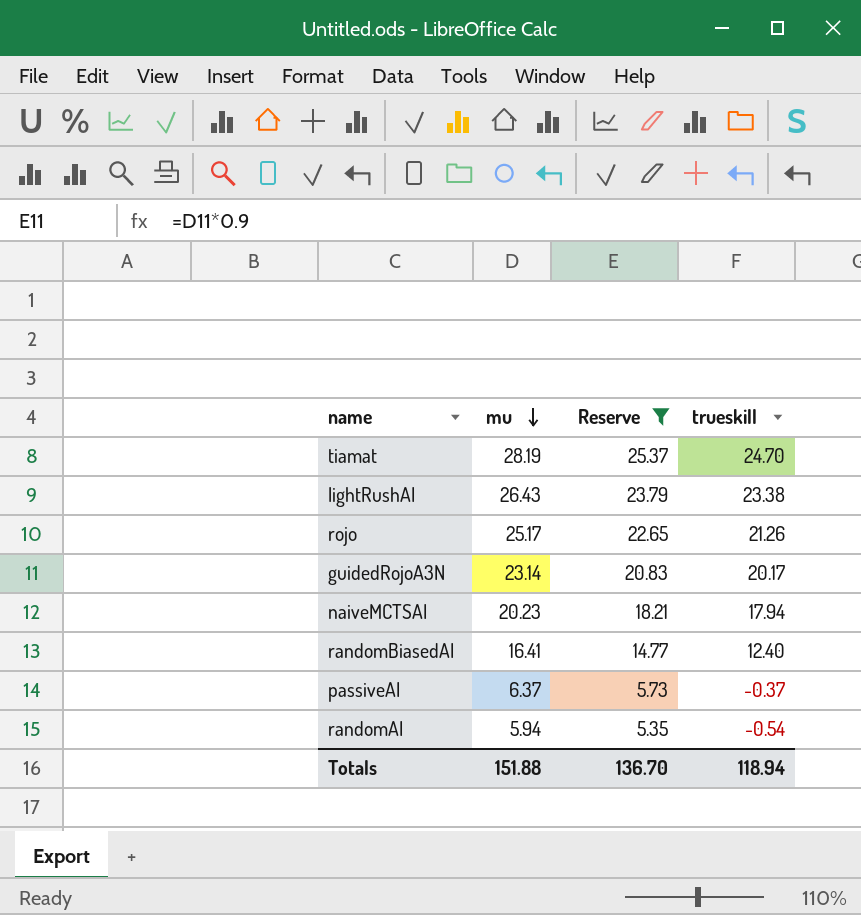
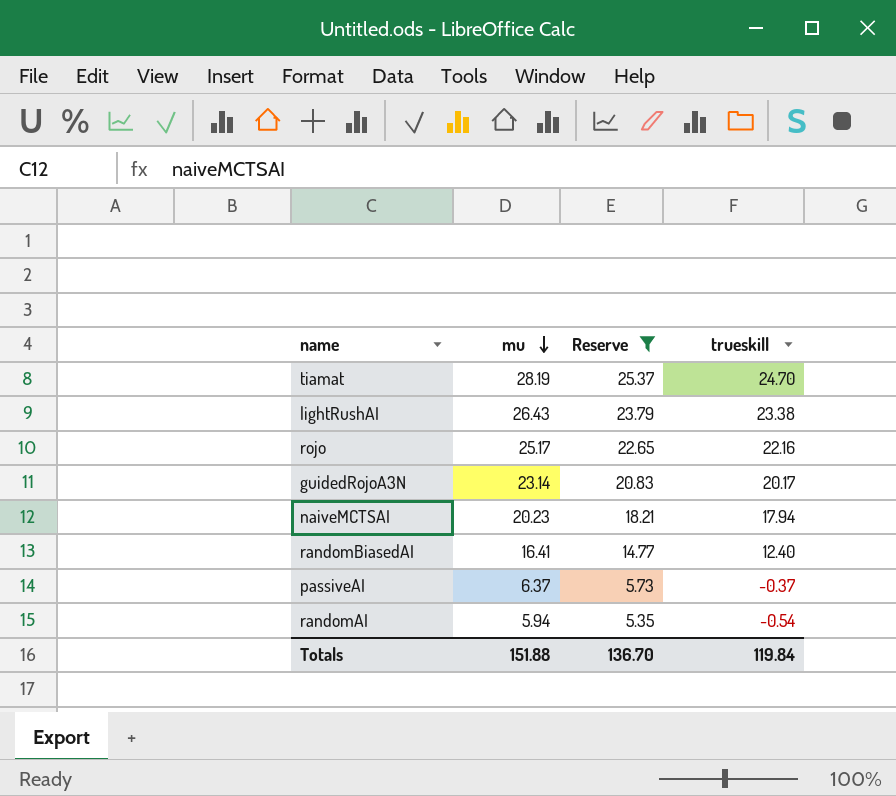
rojo | trueskill: 21.26 -> 22.16
Totals | trueskill: 118.94 -> 119.84

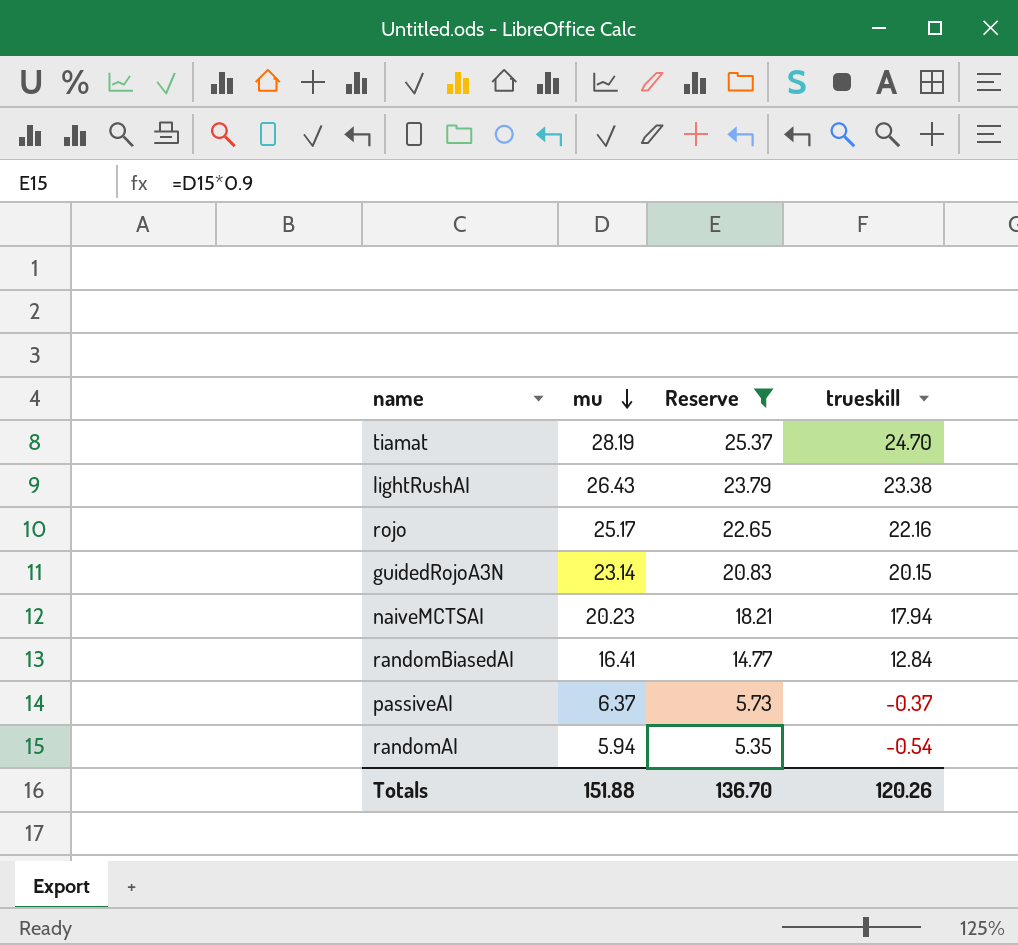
guidedRojoA3N | trueskill: 20.17 -> 20.15
randomBiasedAI | trueskill: 12.40 -> 12.84
Totals | trueskill: 119.84 -> 120.26

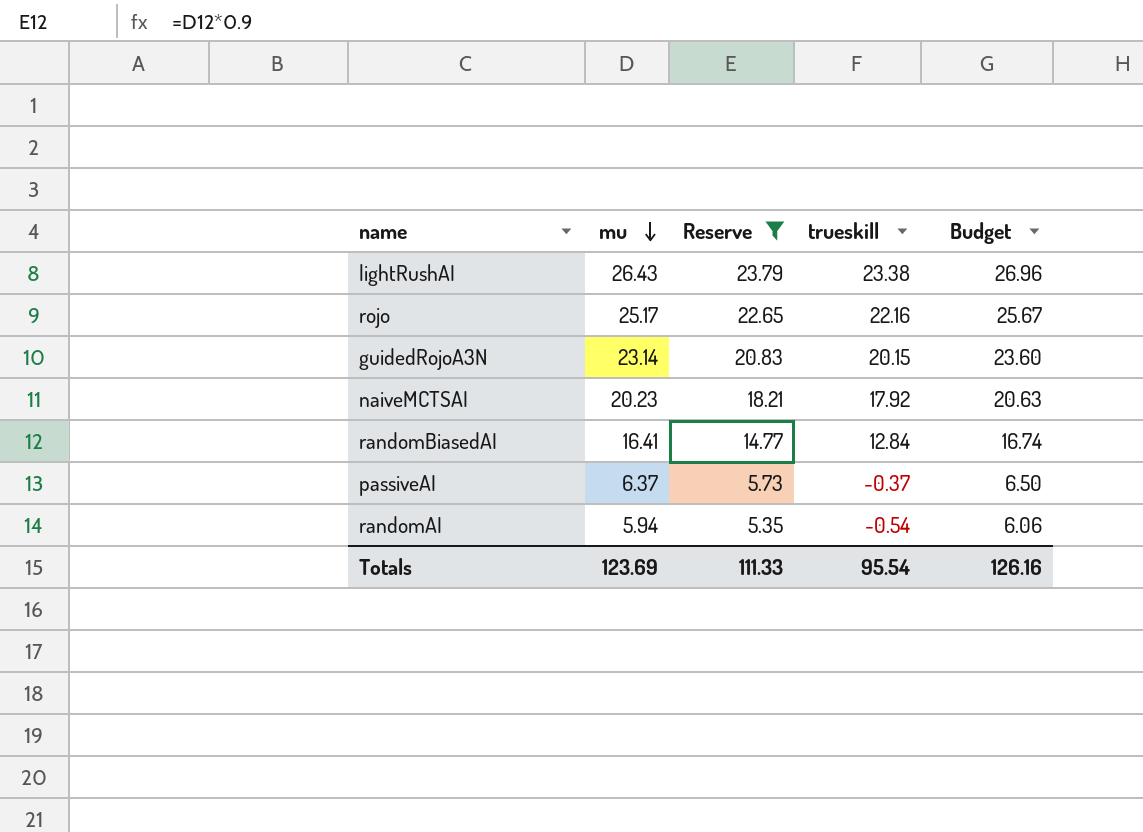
column Budget | formula: none -> [mu] * 1.02
row tiamat: 28.19 | 25.37 | 24.70 -> none
naiveMCTSAI | trueskill: 17.94 -> 17.92
Totals | mu: 151.88 -> 123.69
Totals | Reserve: 136.70 -> 111.33
Totals | trueskill: 120.26 -> 95.54

